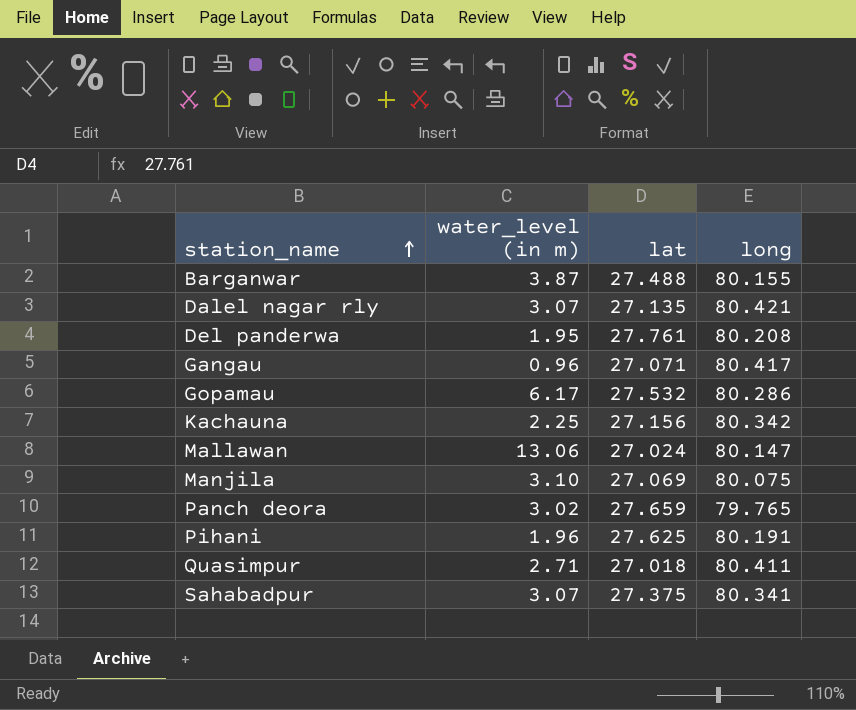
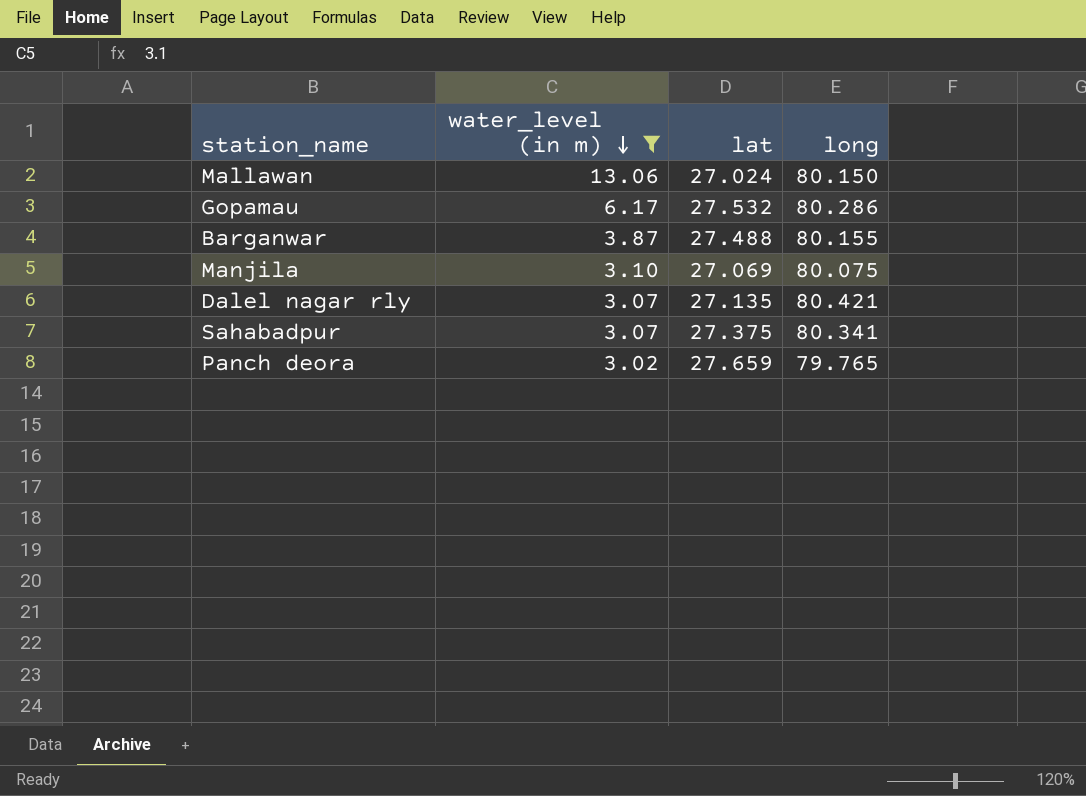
filter: none -> water_level (in m) >= 3.02
row order: station_name ascending -> water_level (in m) descending
Mallawan | long: 80.147 -> 80.150

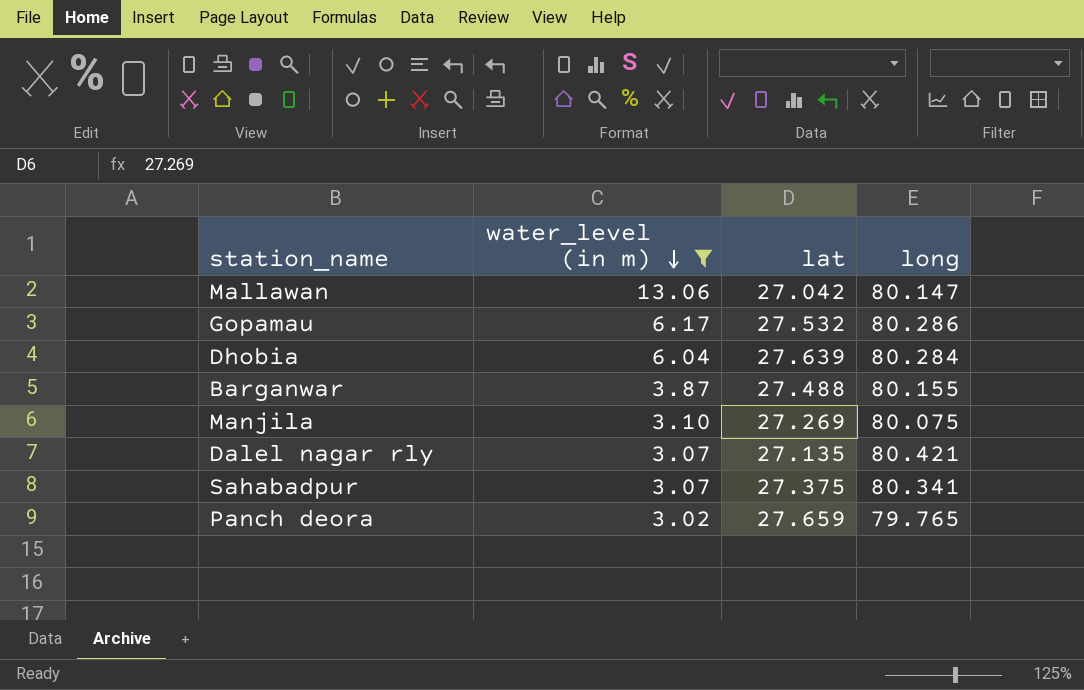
Mallawan | lat: 27.024 -> 27.042
Mallawan | long: 80.150 -> 80.147
row Dhobia: none -> 6.04 | 27.639 | 80.284
Manjila | lat: 27.069 -> 27.269

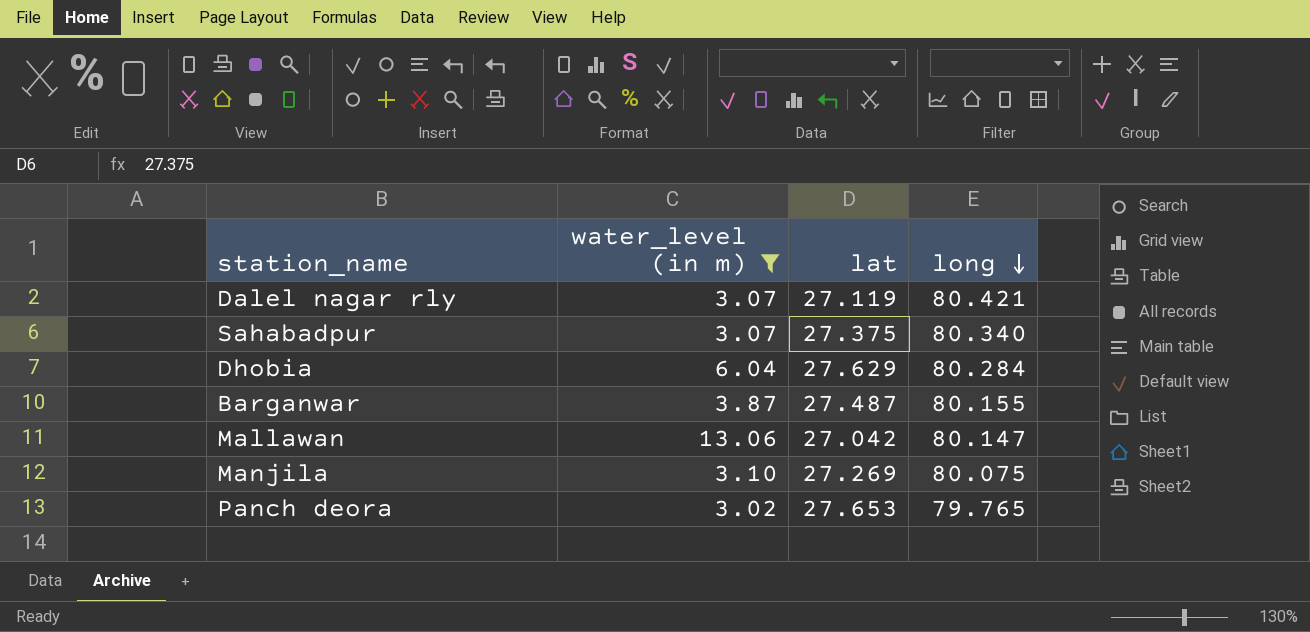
row order: water_level (in m) descending -> long descending
row Gopamau: 6.17 | 27.532 | 80.286 -> none
Dalel nagar rly | lat: 27.135 -> 27.119
Sahabadpur | long: 80.341 -> 80.340
Dhobia | lat: 27.639 -> 27.629
Barganwar | lat: 27.488 -> 27.487
Panch deora | lat: 27.659 -> 27.653

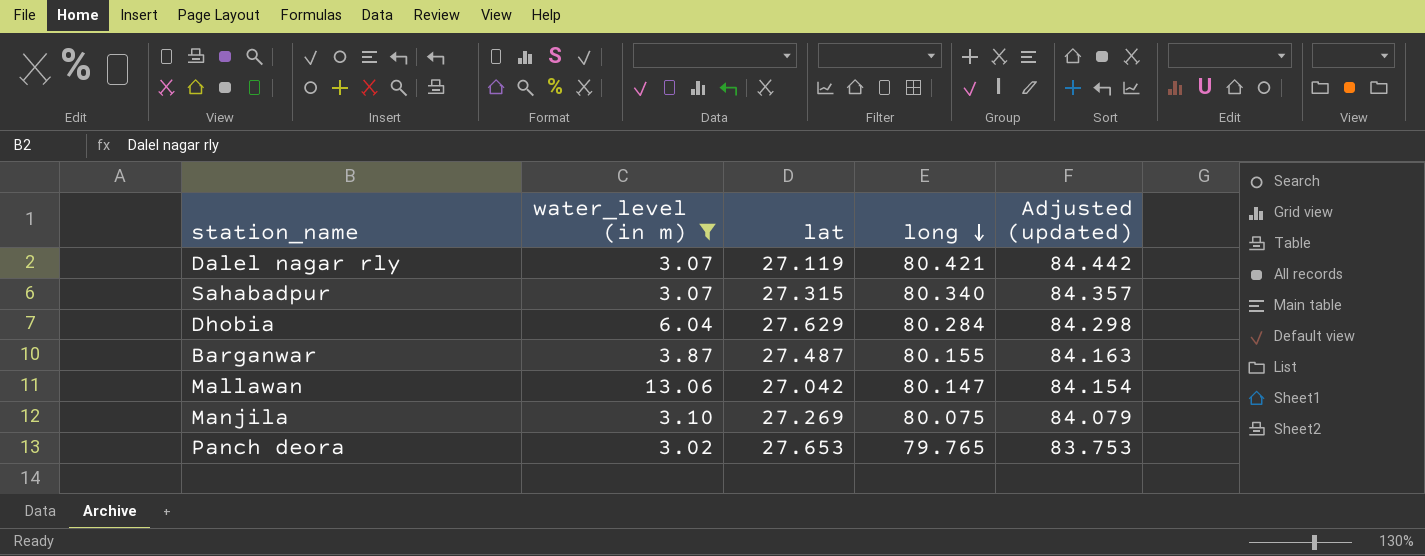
column Adjusted (updated) | formula: none -> [long] * 1.05
Sahabadpur | lat: 27.375 -> 27.315

